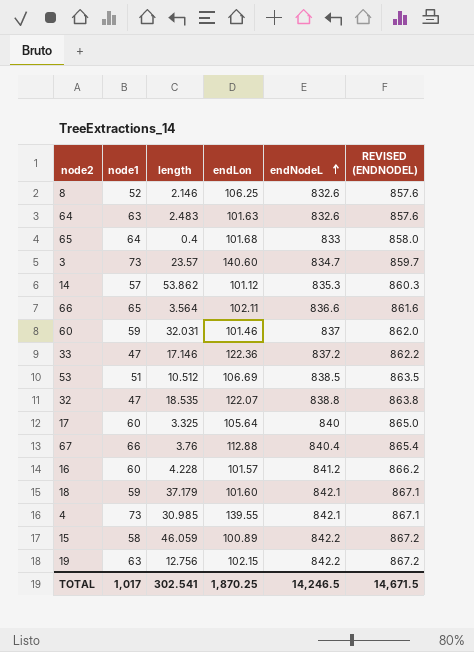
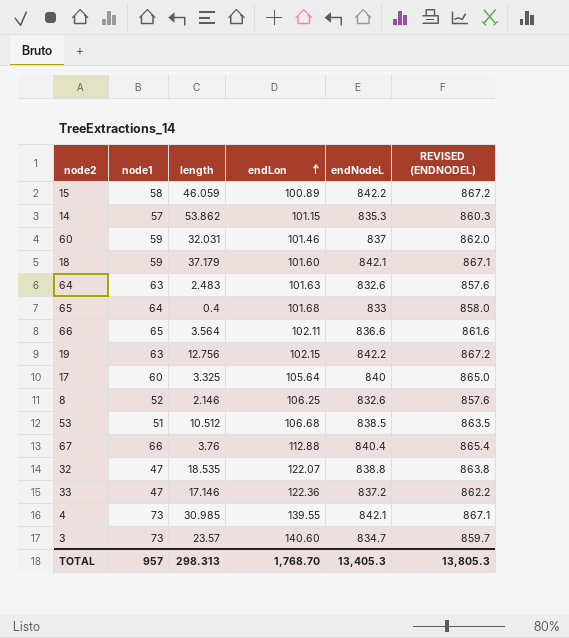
row order: endNodeL ascending -> endLon ascending
row 16: 60 | 4.228 | 101.57 | 841.2 | 866.2 -> none
14 | endLon: 101.12 -> 101.15
53 | endLon: 106.69 -> 106.68
TOTAL | node1: 1,017 -> 957
TOTAL | length: 302.541 -> 298.313
TOTAL | endLon: 1,870.25 -> 1,768.70
TOTAL | endNodeL: 14,246.5 -> 13,405.3
TOTAL | REVISED (ENDNODEL): 14,671.5 -> 13,805.3

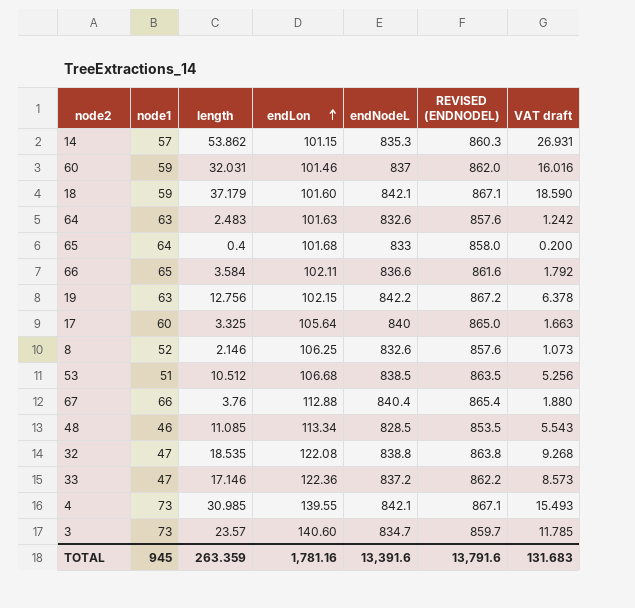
column VAT draft | formula: none -> [length] * 0.5
row 15: 58 | 46.059 | 100.89 | 842.2 | 867.2 -> none
66 | length: 3.564 -> 3.584
row 48: none -> 46 | 11.085 | 113.34 | 828.5 | 853.5 | 5.543
32 | endLon: 122.07 -> 122.08
TOTAL | node1: 957 -> 945
TOTAL | length: 298.313 -> 263.359
TOTAL | endLon: 1,768.70 -> 1,781.16
TOTAL | endNodeL: 13,405.3 -> 13,391.6
TOTAL | REVISED (ENDNODEL): 13,805.3 -> 13,791.6

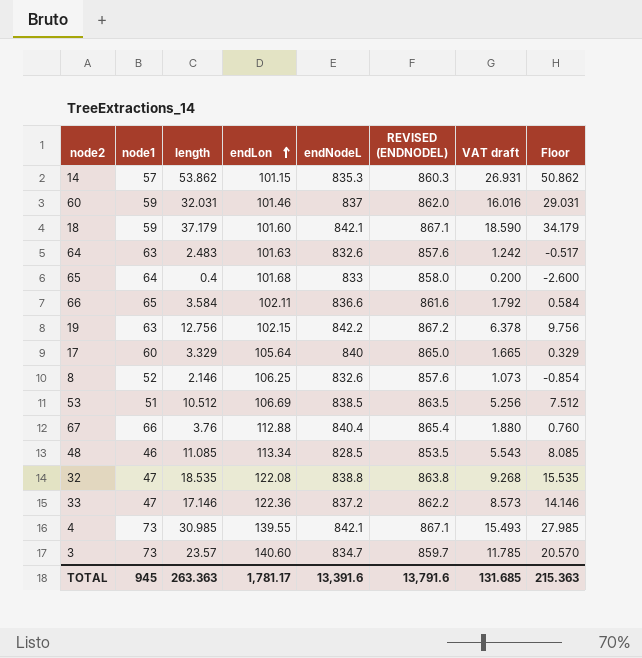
column Floor | formula: none -> [length] - 3
17 | length: 3.325 -> 3.329
17 | VAT draft: 1.663 -> 1.665
53 | endLon: 106.68 -> 106.69
TOTAL | length: 263.359 -> 263.363
TOTAL | endLon: 1,781.16 -> 1,781.17
TOTAL | VAT draft: 131.683 -> 131.685

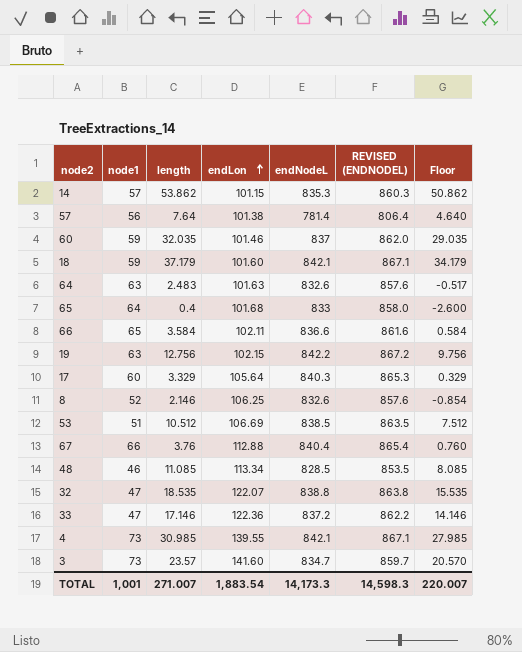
column VAT draft | formula: [length] * 0.5 -> none
row 57: none -> 56 | 7.64 | 101.38 | 781.4 | 806.4 | 4.640
60 | length: 32.031 -> 32.035
60 | Floor: 29.031 -> 29.035
17 | endNodeL: 840 -> 840.3
17 | REVISED (ENDNODEL): 865.0 -> 865.3
32 | endLon: 122.08 -> 122.07
3 | endLon: 140.60 -> 141.60
TOTAL | node1: 945 -> 1,001
TOTAL | length: 263.363 -> 271.007
TOTAL | endLon: 1,781.17 -> 1,883.54
TOTAL | endNodeL: 13,391.6 -> 14,173.3
TOTAL | REVISED (ENDNODEL): 13,791.6 -> 14,598.3
TOTAL | Floor: 215.363 -> 220.007

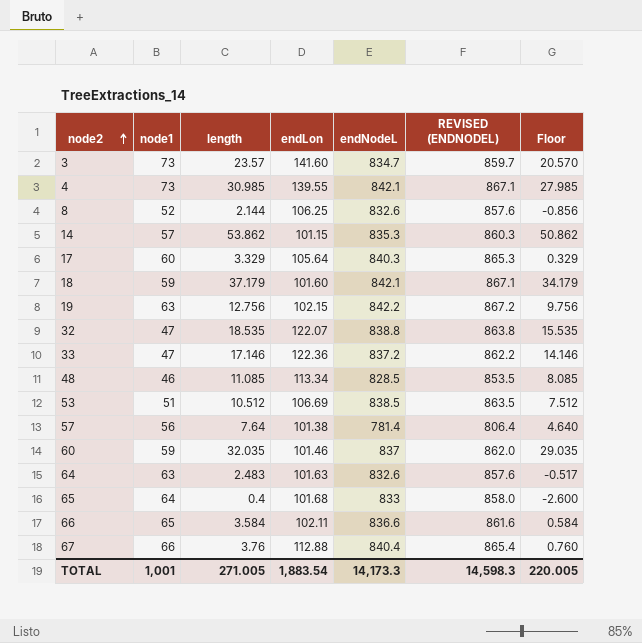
row order: endLon ascending -> node2 ascending
8 | length: 2.146 -> 2.144
8 | Floor: -0.854 -> -0.856
TOTAL | length: 271.007 -> 271.005
TOTAL | Floor: 220.007 -> 220.005

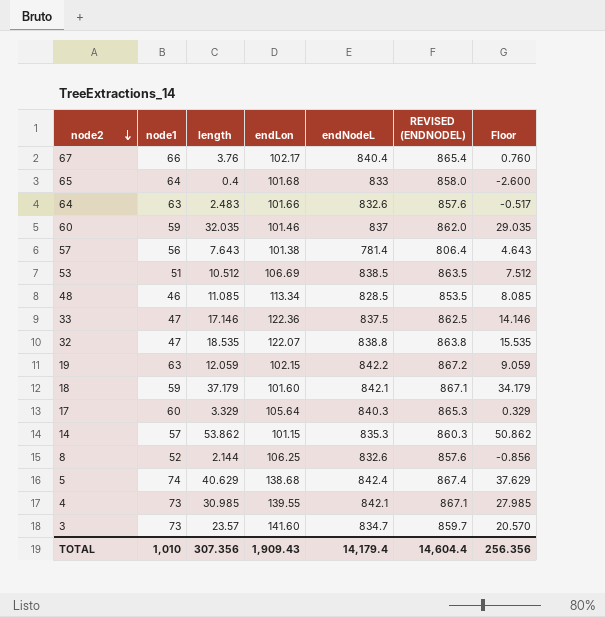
row order: node2 ascending -> node2 descending
row 66: 65 | 3.584 | 102.11 | 836.6 | 861.6 | 0.584 -> none
67 | endLon: 112.88 -> 102.17
64 | endLon: 101.63 -> 101.66
57 | length: 7.64 -> 7.643
57 | Floor: 4.640 -> 4.643
33 | endNodeL: 837.2 -> 837.5
33 | REVISED (ENDNODEL): 862.2 -> 862.5
19 | length: 12.756 -> 12.059
19 | Floor: 9.756 -> 9.059
row 5: none -> 74 | 40.629 | 138.68 | 842.4 | 867.4 | 37.629
TOTAL | node1: 1,001 -> 1,010
TOTAL | length: 271.005 -> 307.356
TOTAL | endLon: 1,883.54 -> 1,909.43
TOTAL | endNodeL: 14,173.3 -> 14,179.4
TOTAL | REVISED (ENDNODEL): 14,598.3 -> 14,604.4
TOTAL | Floor: 220.005 -> 256.356

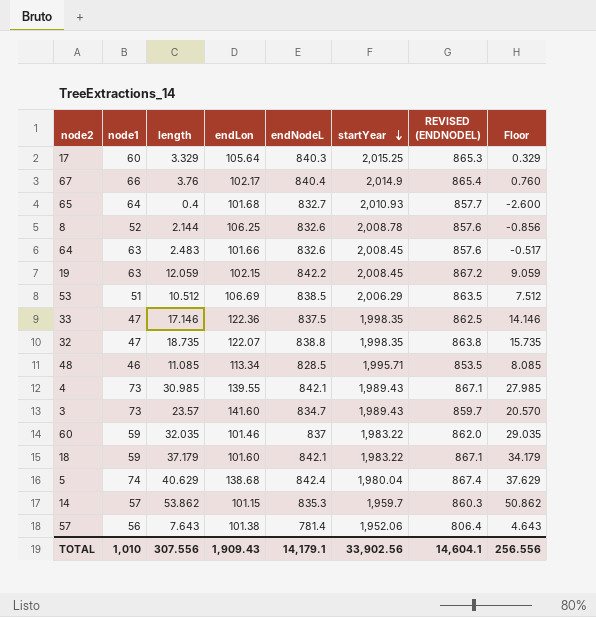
row order: node2 descending -> startYear descending
column startYear | position: none -> 6
65 | endNodeL: 833 -> 832.7
65 | REVISED (ENDNODEL): 858.0 -> 857.7
32 | length: 18.535 -> 18.735
32 | Floor: 15.535 -> 15.735
TOTAL | length: 307.356 -> 307.556
TOTAL | endNodeL: 14,179.4 -> 14,179.1
TOTAL | REVISED (ENDNODEL): 14,604.4 -> 14,604.1
TOTAL | Floor: 256.356 -> 256.556

